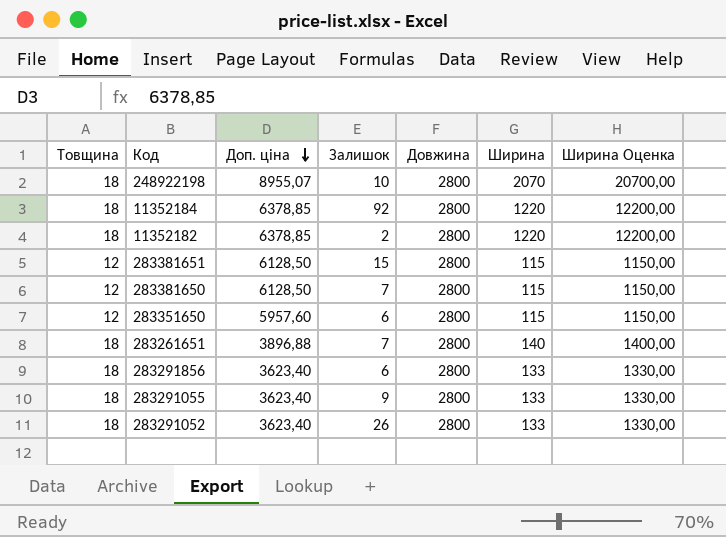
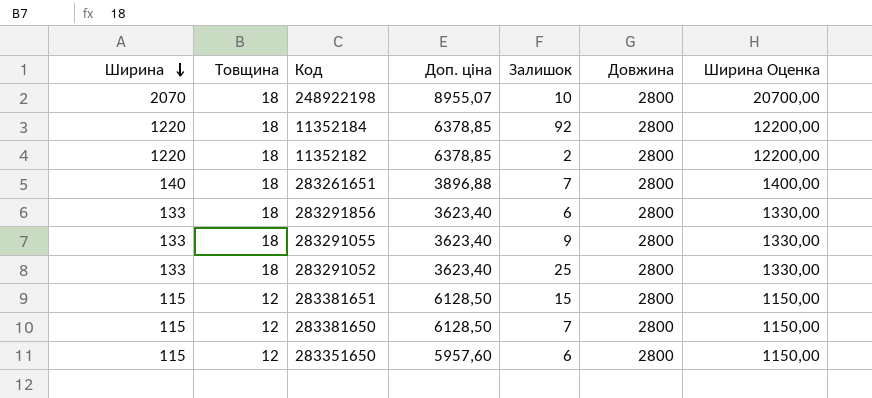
row order: Доп. ціна descending -> Ширина descending
column Ширина | position: 6 -> 1
283291052 | Залишок: 26 -> 25

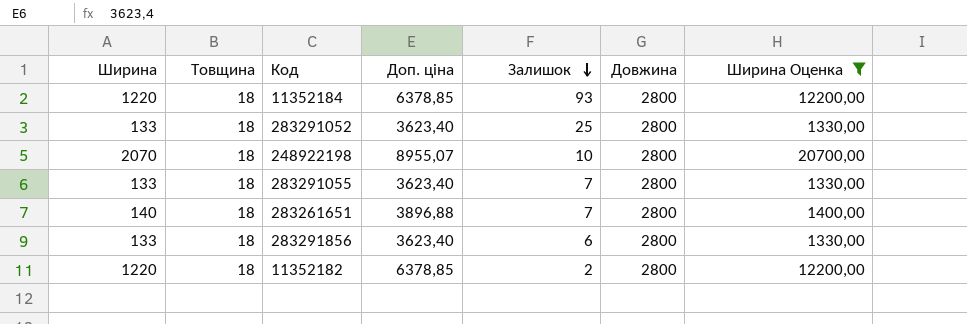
filter: none -> Ширина Оценка != 1150,00
row order: Ширина descending -> Залишок descending
11352184 | Залишок: 92 -> 93
283291055 | Залишок: 9 -> 7

